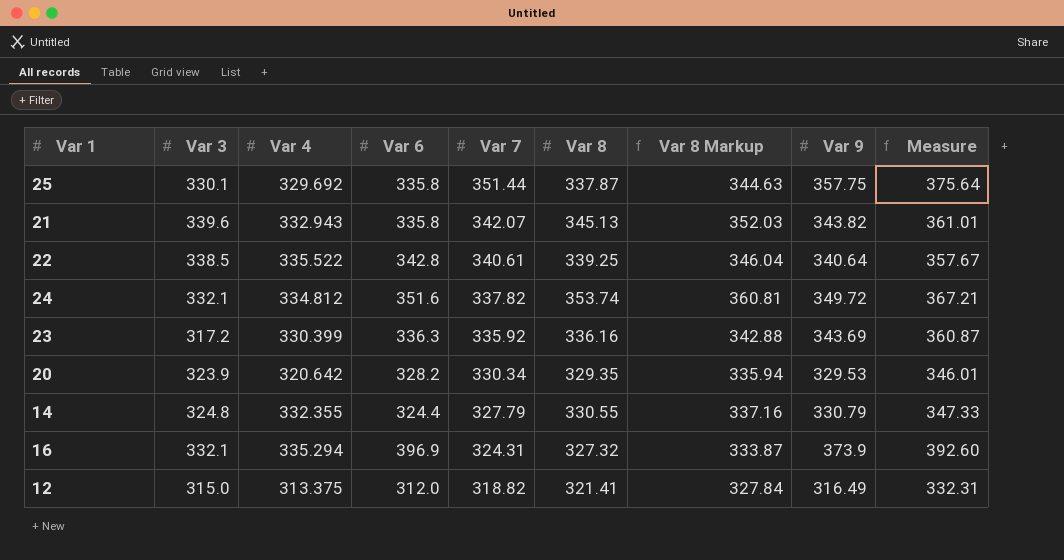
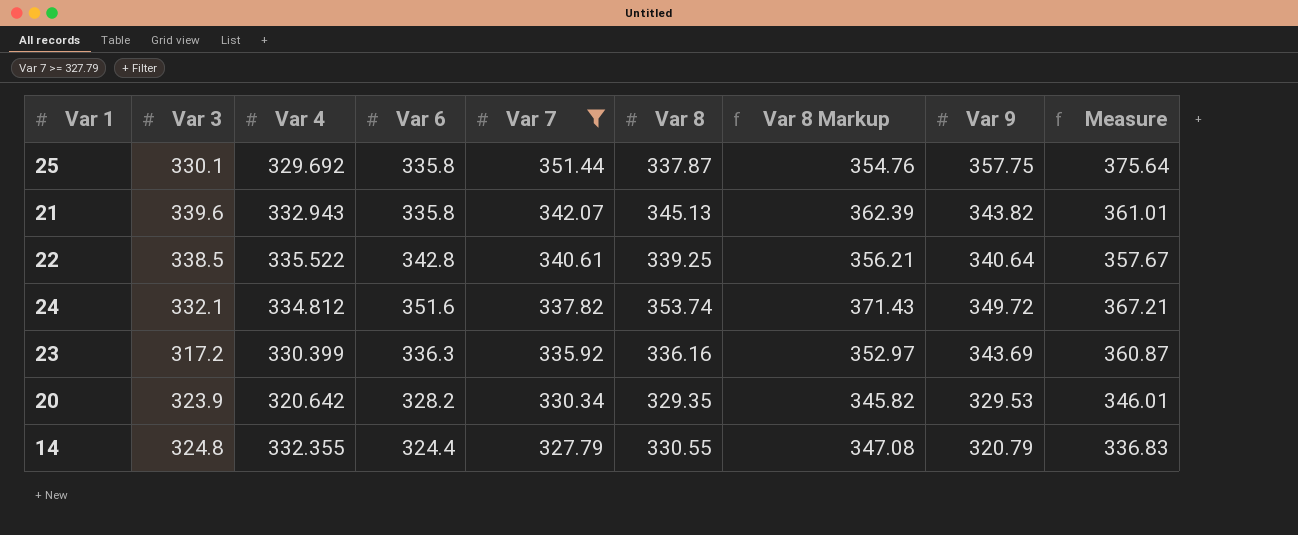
filter: none -> Var 7 >= 327.79
column Var 8 Markup | formula: [Var 8] * 1.02 -> [Var 8] * 1.05
14 | Var 9: 330.79 -> 320.79
14 | Measure: 347.33 -> 336.83

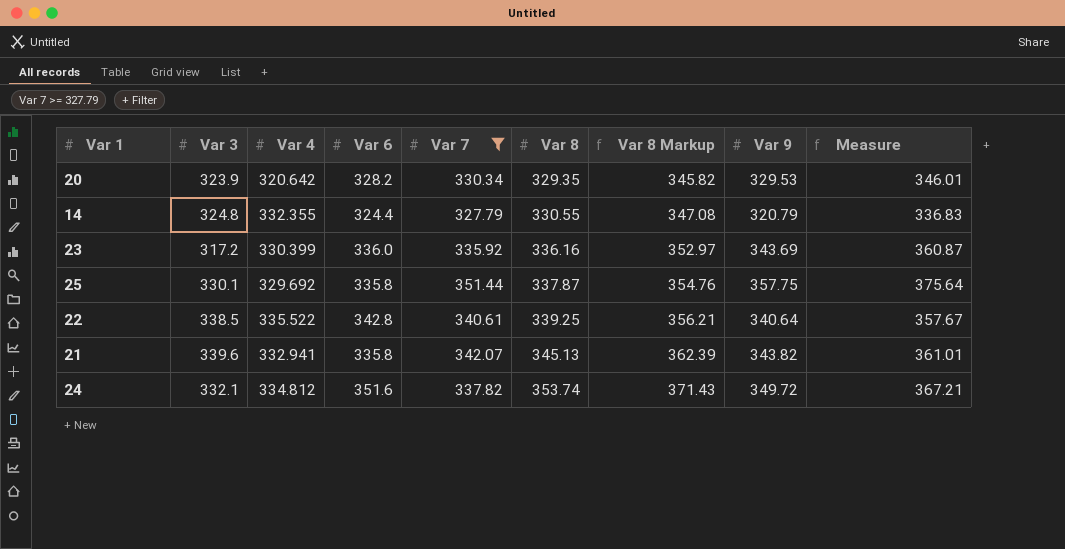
row order: Var 7 descending -> Var 8 ascending
23 | Var 6: 336.3 -> 336.0
21 | Var 4: 332.943 -> 332.941

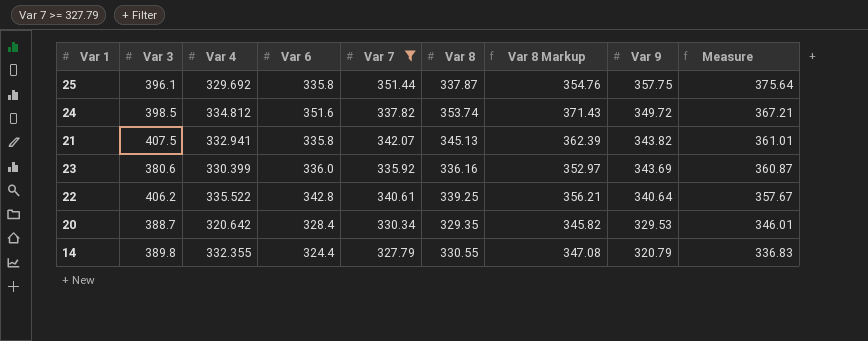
row order: Var 8 ascending -> Var 9 descending
25 | Var 3: 330.1 -> 396.1
24 | Var 3: 332.1 -> 398.5
21 | Var 3: 339.6 -> 407.5
23 | Var 3: 317.2 -> 380.6
22 | Var 3: 338.5 -> 406.2
20 | Var 3: 323.9 -> 388.7
20 | Var 6: 328.2 -> 328.4
14 | Var 3: 324.8 -> 389.8

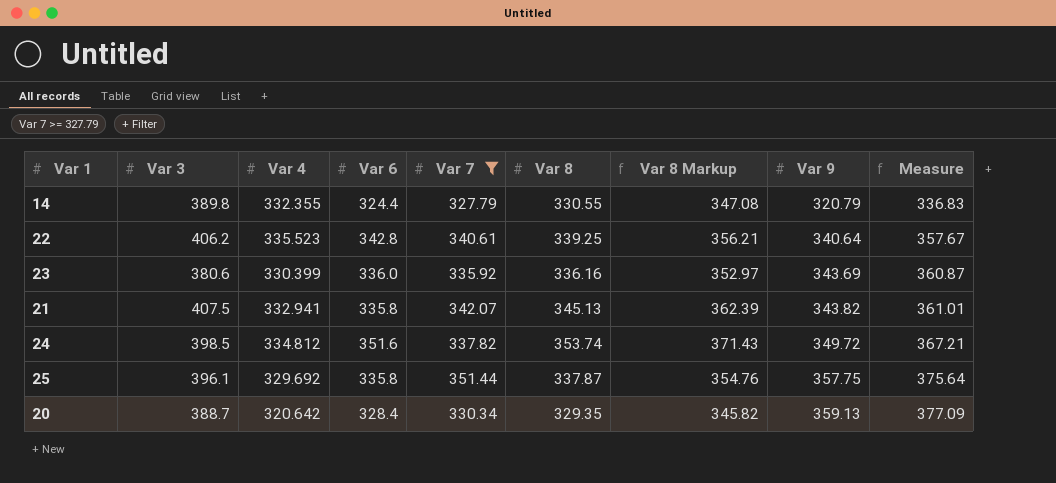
row order: Var 9 descending -> Var 9 ascending
22 | Var 4: 335.522 -> 335.523
20 | Var 9: 329.53 -> 359.13
20 | Measure: 346.01 -> 377.09

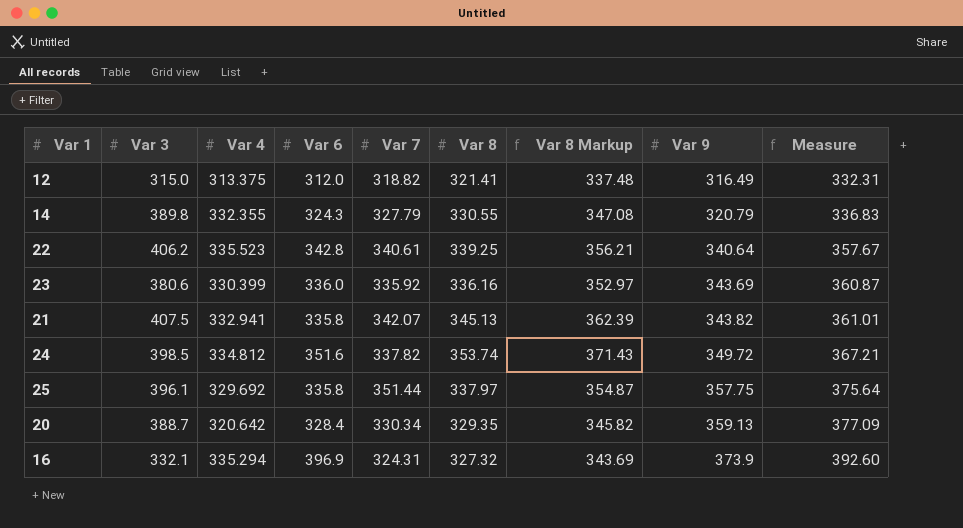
filter: Var 7 >= 327.79 -> none
14 | Var 6: 324.4 -> 324.3
25 | Var 8: 337.87 -> 337.97
25 | Var 8 Markup: 354.76 -> 354.87

